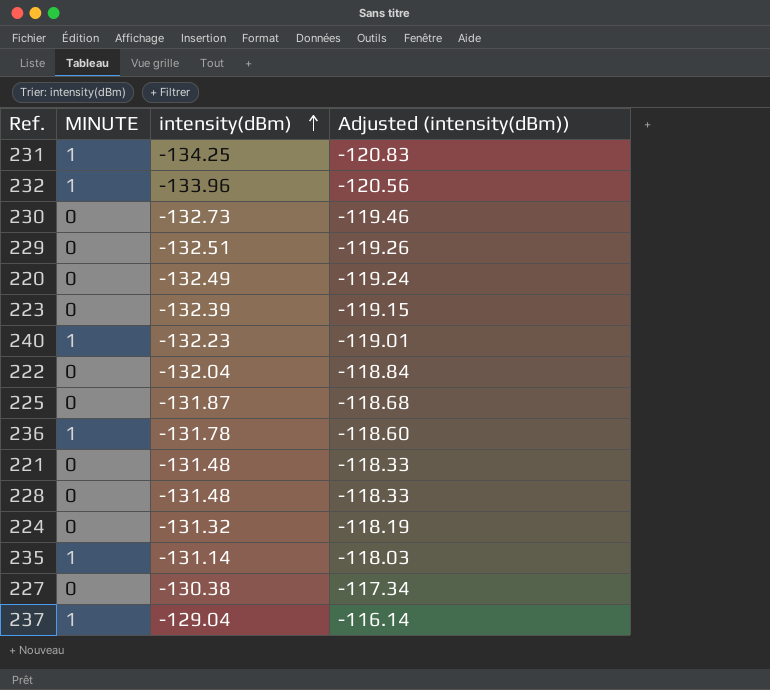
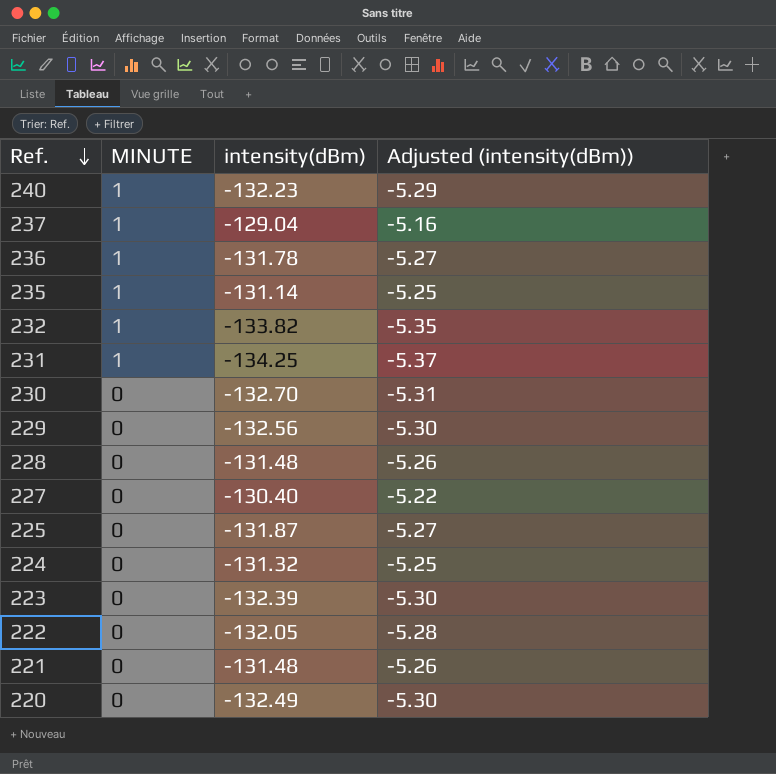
row order: intensity(dBm) ascending -> Ref. descending
column Adjusted (intensity(dBm)) | formula: [intensity(dBm)] * 0.9 -> [intensity(dBm)] * 0.04
232 | intensity(dBm): -133.96 -> -133.82
230 | intensity(dBm): -132.73 -> -132.70
229 | intensity(dBm): -132.51 -> -132.56
227 | intensity(dBm): -130.38 -> -130.40
222 | intensity(dBm): -132.04 -> -132.05

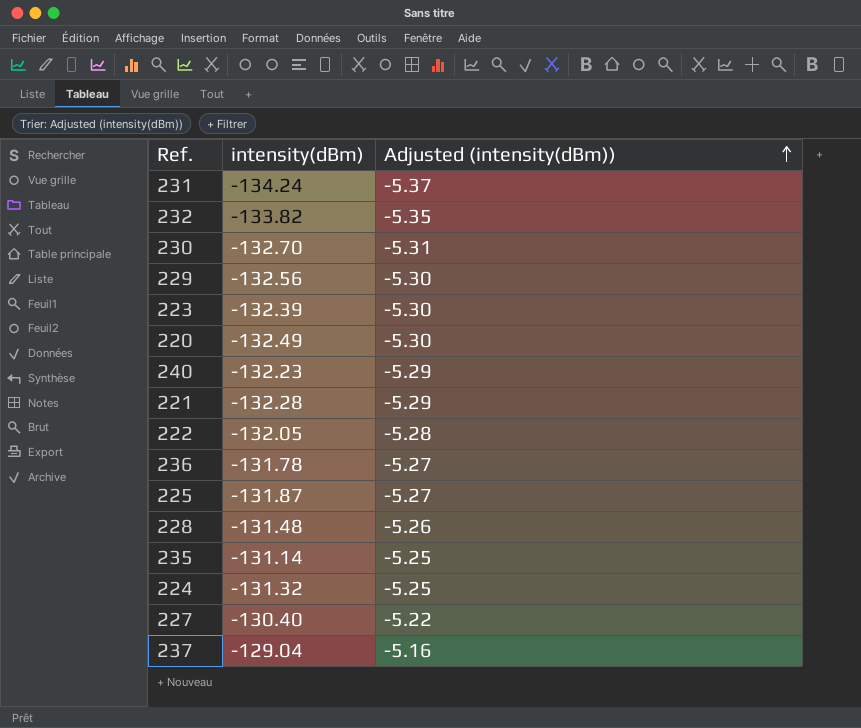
row order: Ref. descending -> Adjusted (intensity(dBm)) ascending
column MINUTE | position: 2 -> none
231 | intensity(dBm): -134.25 -> -134.24
221 | intensity(dBm): -131.48 -> -132.28
221 | Adjusted (intensity(dBm)): -5.26 -> -5.29

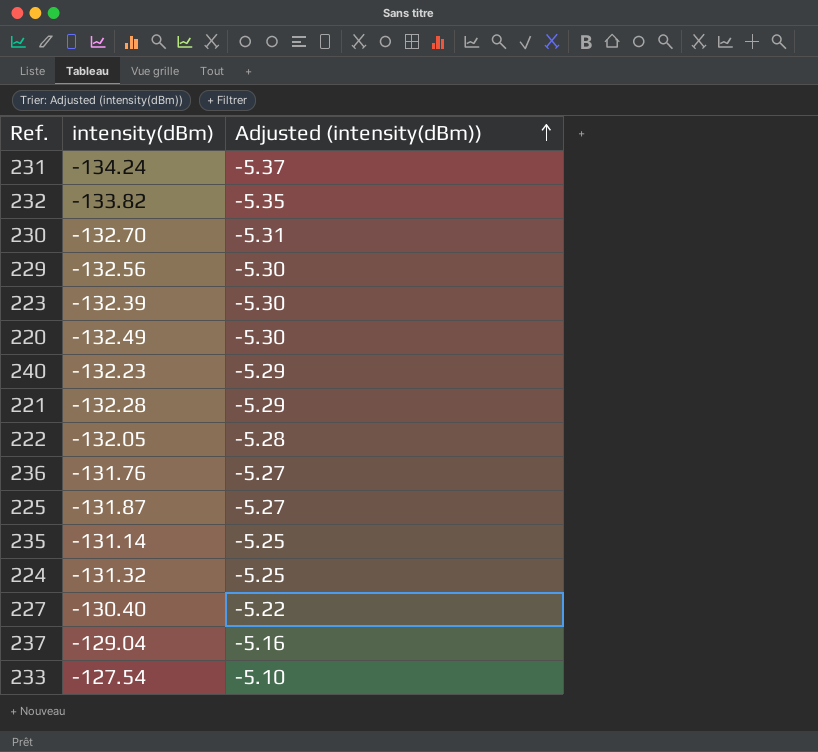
row 228: -131.48 | -5.26 -> none
236 | intensity(dBm): -131.78 -> -131.76
row 233: none -> -127.54 | -5.10

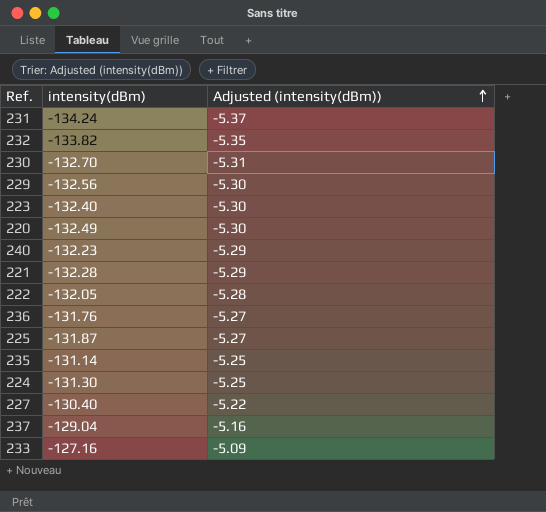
223 | intensity(dBm): -132.39 -> -132.40
224 | intensity(dBm): -131.32 -> -131.30
233 | intensity(dBm): -127.54 -> -127.16
233 | Adjusted (intensity(dBm)): -5.10 -> -5.09

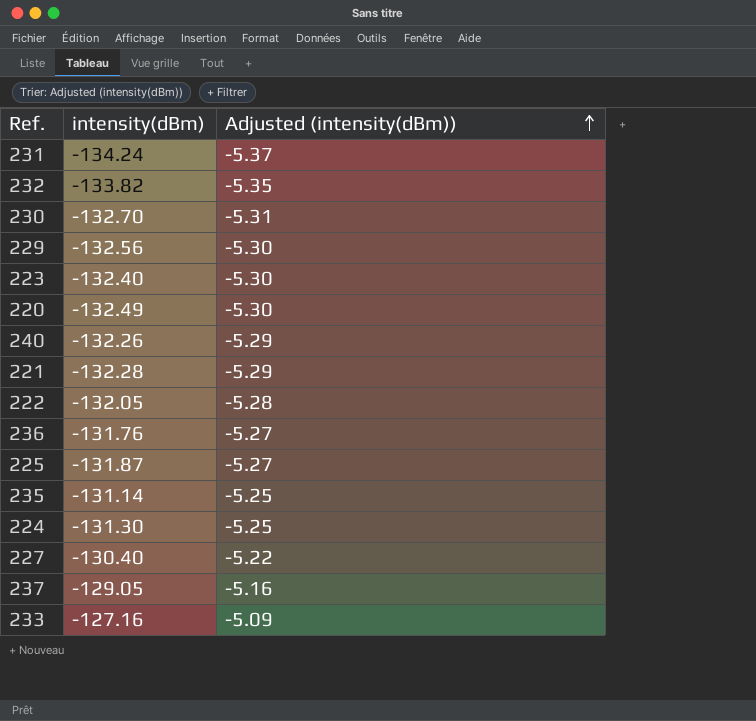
240 | intensity(dBm): -132.23 -> -132.26
237 | intensity(dBm): -129.04 -> -129.05

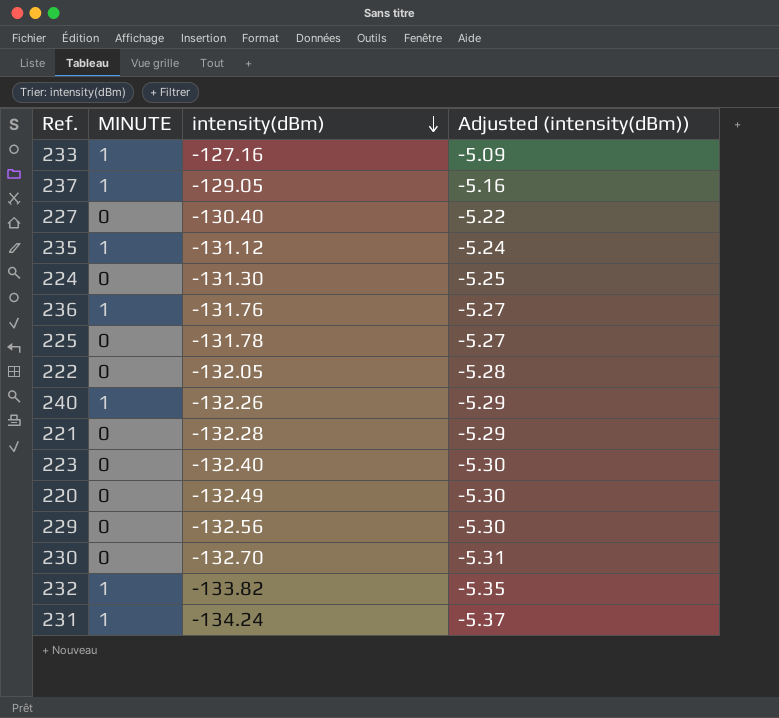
row order: Adjusted (intensity(dBm)) ascending -> intensity(dBm) descending
column MINUTE | position: none -> 2
235 | intensity(dBm): -131.14 -> -131.12
235 | Adjusted (intensity(dBm)): -5.25 -> -5.24
225 | intensity(dBm): -131.87 -> -131.78

